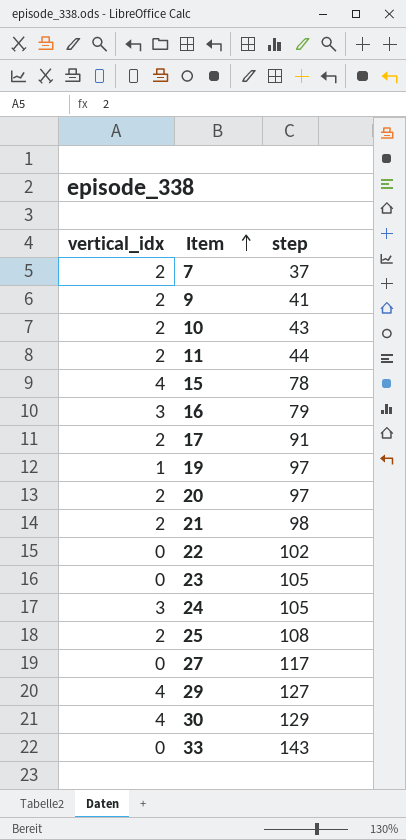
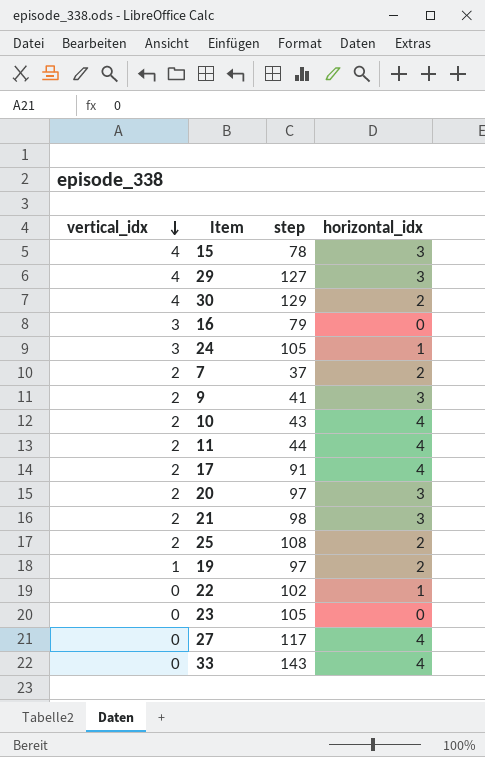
row order: Item ascending -> vertical_idx descending
column horizontal_idx | position: none -> 4

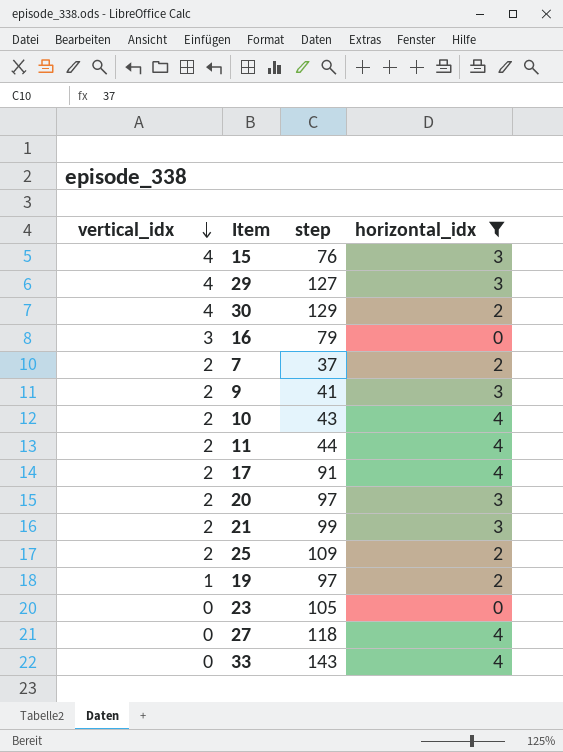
filter: none -> horizontal_idx != 1
15 | step: 78 -> 76
21 | step: 98 -> 99
25 | step: 108 -> 109
27 | step: 117 -> 118

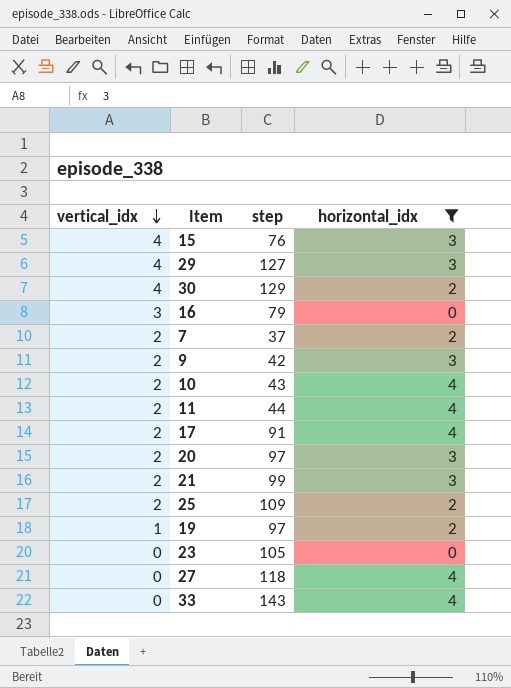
9 | step: 41 -> 42

